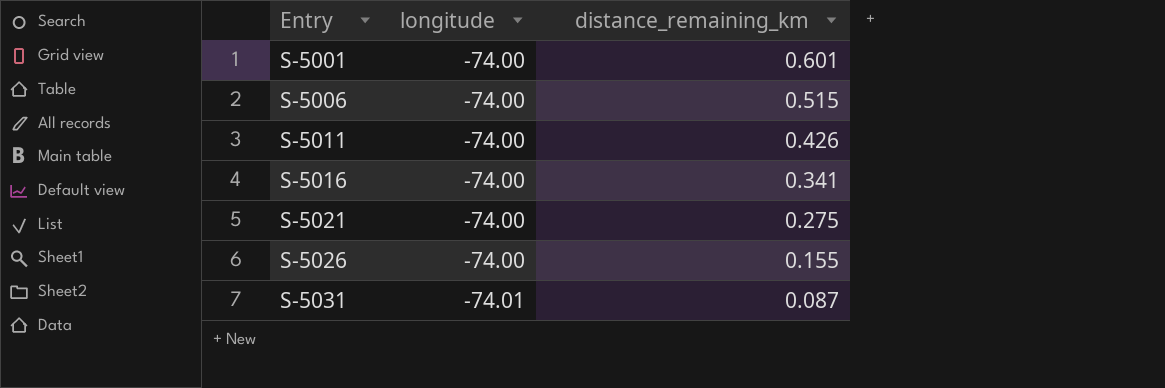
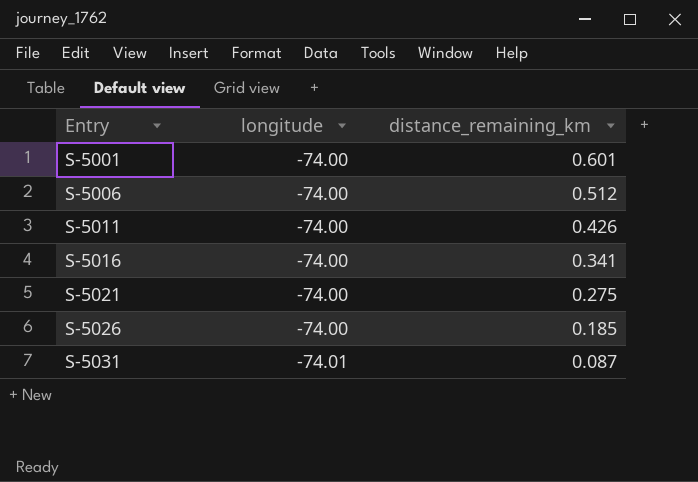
S-5006 | distance_remaining_km: 0.515 -> 0.512
S-5026 | distance_remaining_km: 0.155 -> 0.185

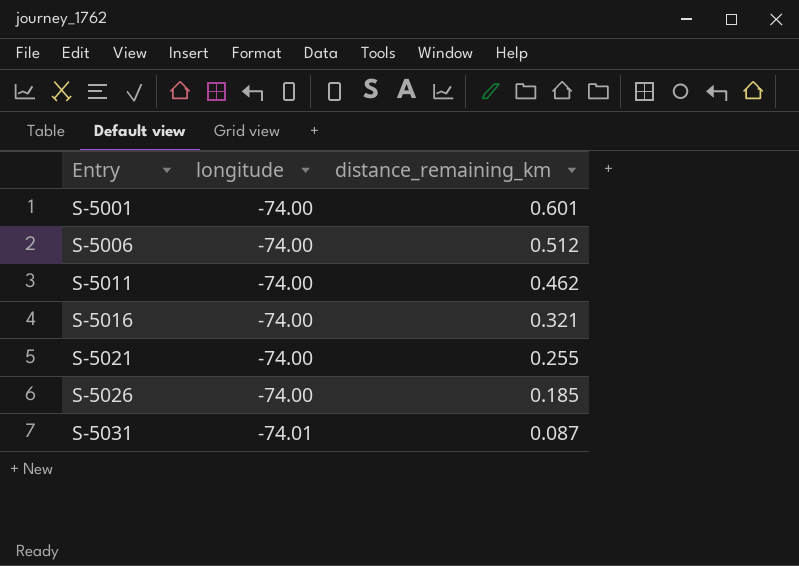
S-5011 | distance_remaining_km: 0.426 -> 0.462
S-5016 | distance_remaining_km: 0.341 -> 0.321
S-5021 | distance_remaining_km: 0.275 -> 0.255

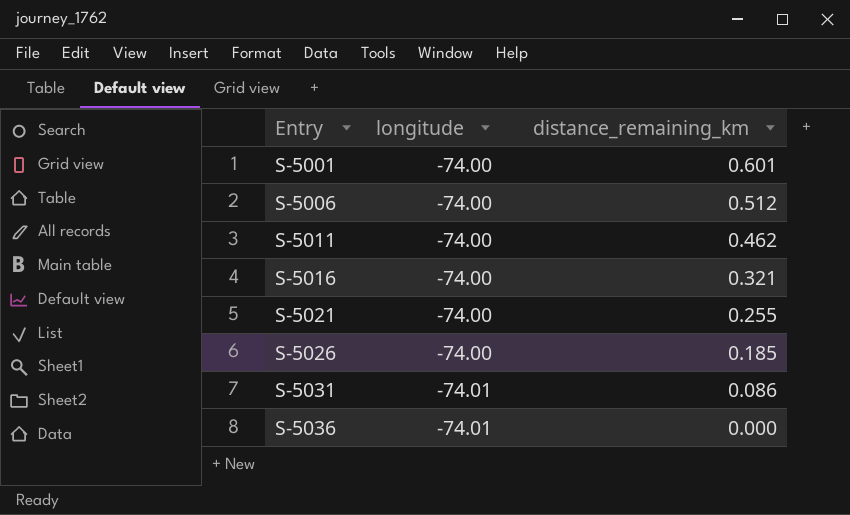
S-5031 | distance_remaining_km: 0.087 -> 0.086
row S-5036: none -> -74.01 | 0.000

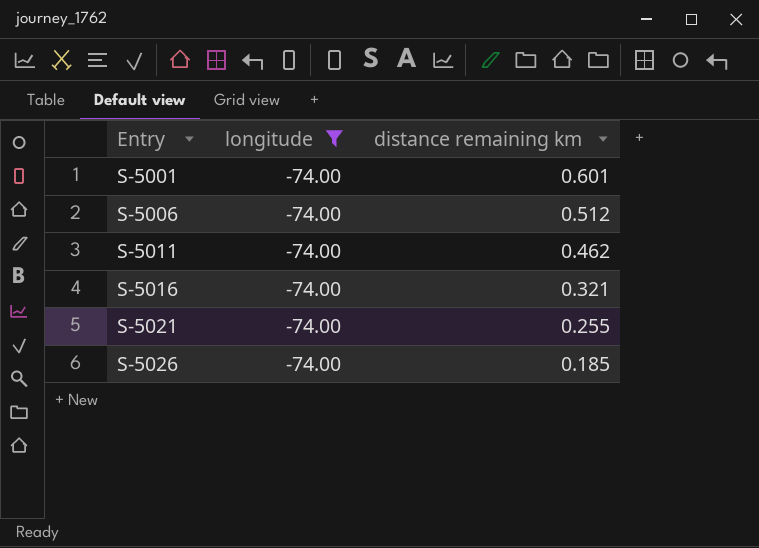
filter: none -> longitude = -74.00
column name: distance_remaining_km -> distance remaining km

